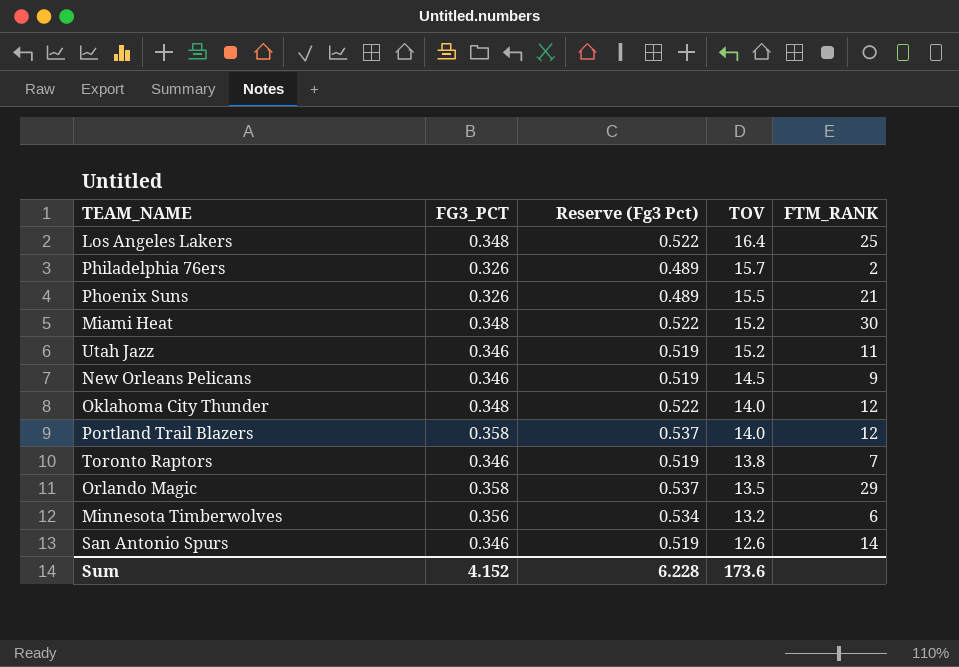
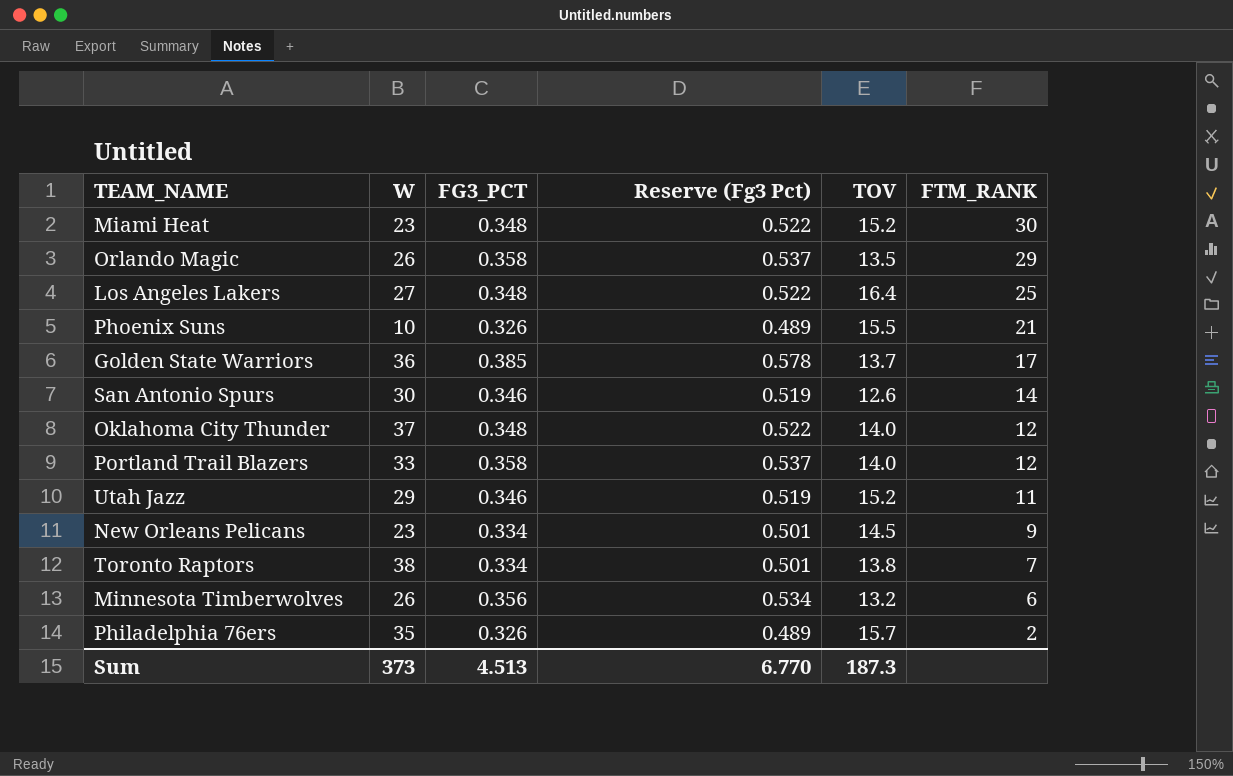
row order: TOV descending -> FTM_RANK descending
column W | position: none -> 2
row Golden State Warriors: none -> 36 | 0.385 | 0.578 | 13.7 | 17
New Orleans Pelicans | FG3_PCT: 0.346 -> 0.334
New Orleans Pelicans | Reserve (Fg3 Pct): 0.519 -> 0.501
Toronto Raptors | FG3_PCT: 0.346 -> 0.334
Toronto Raptors | Reserve (Fg3 Pct): 0.519 -> 0.501
Sum | FG3_PCT: 4.152 -> 4.513
Sum | Reserve (Fg3 Pct): 6.228 -> 6.770
Sum | TOV: 173.6 -> 187.3

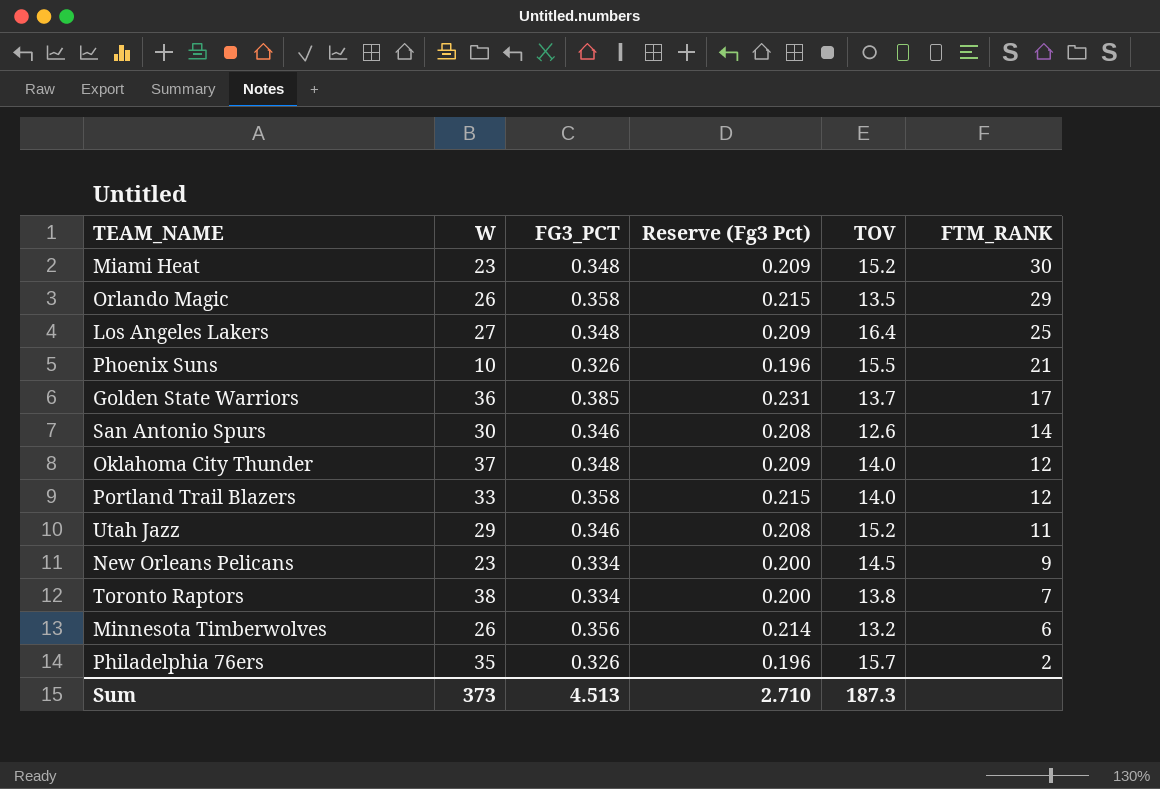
column Reserve (Fg3 Pct) | formula: [FG3_PCT] * 1.5 -> [FG3_PCT] * 0.6
Sum | Reserve (Fg3 Pct): 6.770 -> 2.710

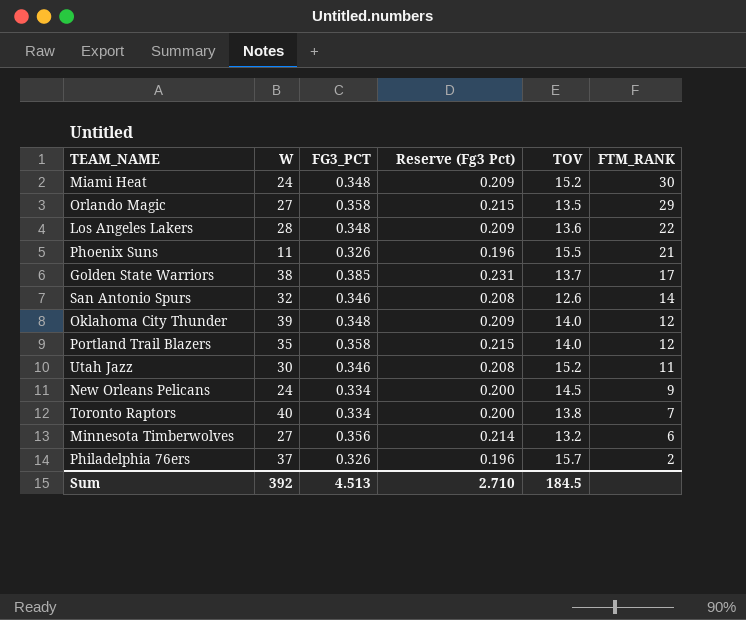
Miami Heat | W: 23 -> 24
Orlando Magic | W: 26 -> 27
Los Angeles Lakers | W: 27 -> 28
Los Angeles Lakers | TOV: 16.4 -> 13.6
Los Angeles Lakers | FTM_RANK: 25 -> 22
Phoenix Suns | W: 10 -> 11
Golden State Warriors | W: 36 -> 38
San Antonio Spurs | W: 30 -> 32
Oklahoma City Thunder | W: 37 -> 39
Portland Trail Blazers | W: 33 -> 35
Utah Jazz | W: 29 -> 30
New Orleans Pelicans | W: 23 -> 24
Toronto Raptors | W: 38 -> 40
Minnesota Timberwolves | W: 26 -> 27
Philadelphia 76ers | W: 35 -> 37
Sum | W: 373 -> 392
Sum | TOV: 187.3 -> 184.5

